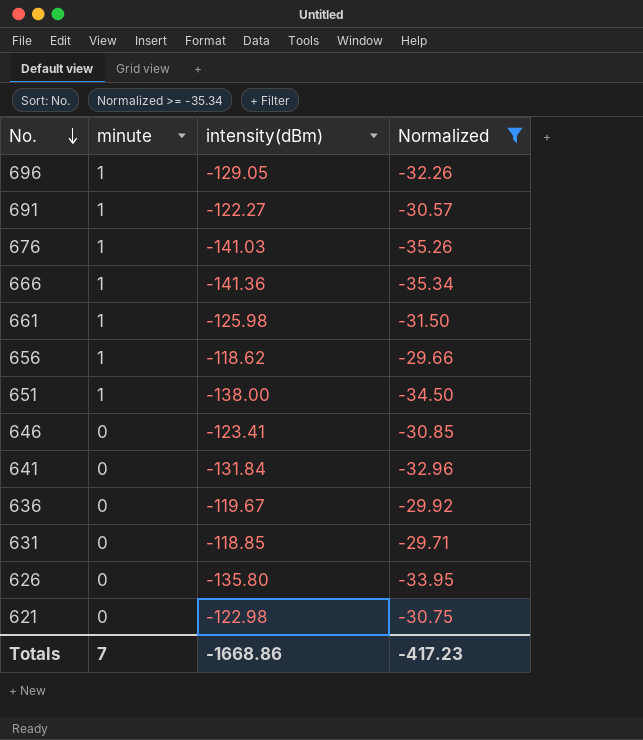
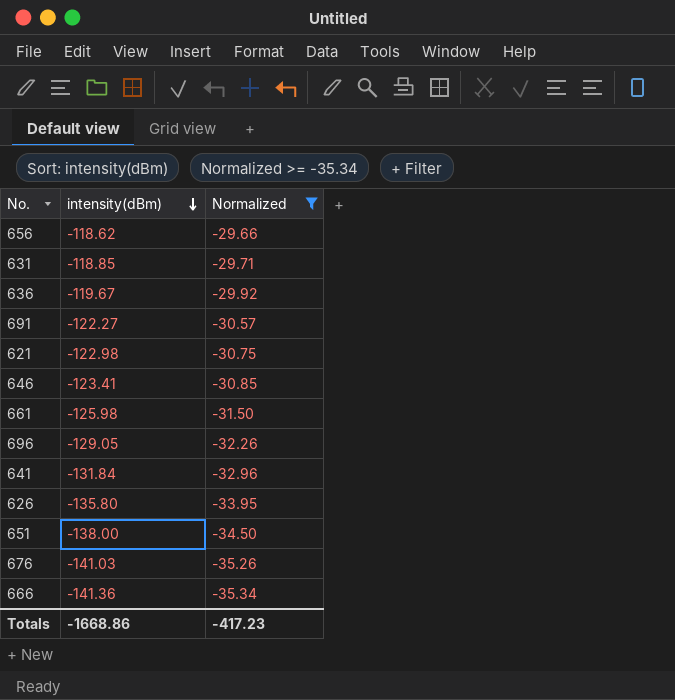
row order: No. descending -> intensity(dBm) descending
column minute | position: 2 -> none

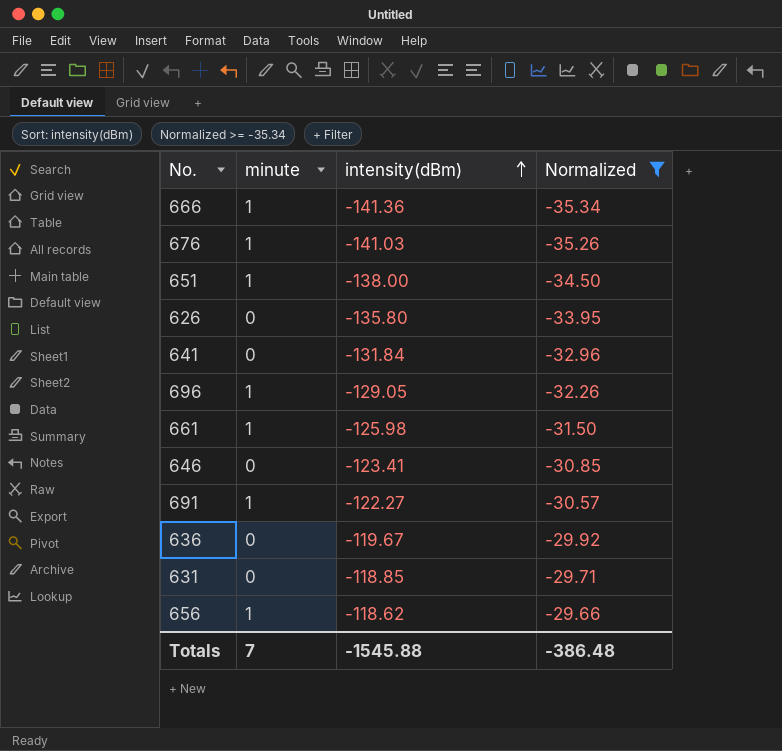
row order: intensity(dBm) descending -> intensity(dBm) ascending
column minute | position: none -> 2
row 621: -122.98 | -30.75 -> none
Totals | intensity(dBm): -1668.86 -> -1545.88
Totals | Normalized: -417.23 -> -386.48

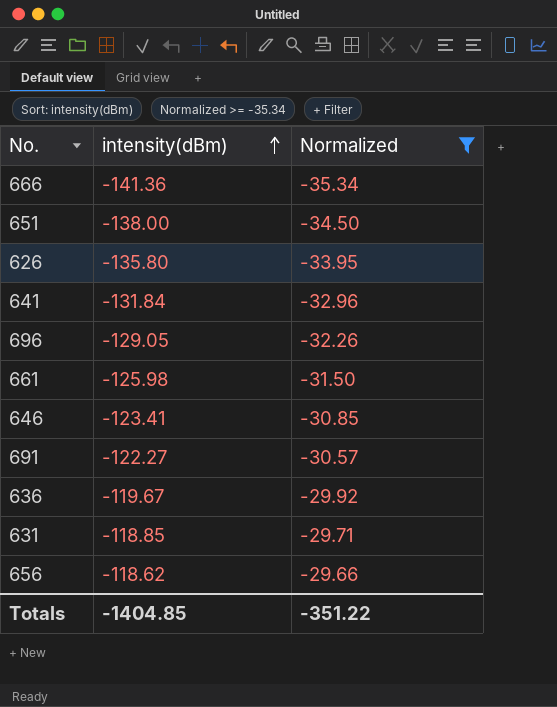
column minute | position: 2 -> none
row 676: 1 | -141.03 | -35.26 -> none
Totals | intensity(dBm): -1545.88 -> -1404.85
Totals | Normalized: -386.48 -> -351.22

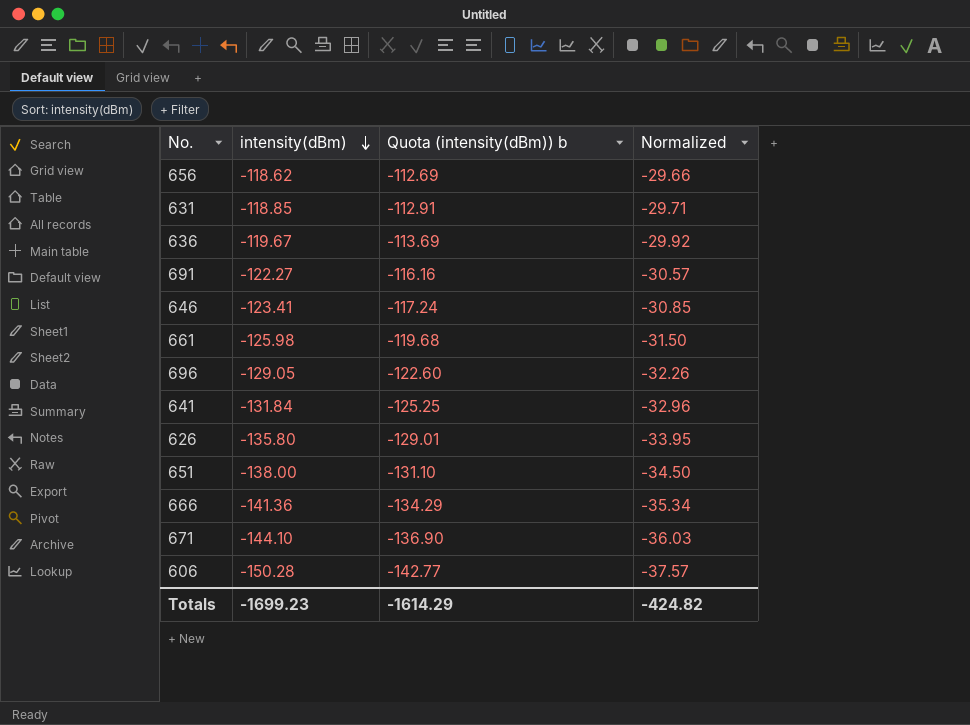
filter: Normalized >= -35.34 -> none
row order: intensity(dBm) ascending -> intensity(dBm) descending
column Quota (intensity(dBm)) b | formula: none -> [intensity(dBm)] * 0.95
Totals | intensity(dBm): -1404.85 -> -1699.23
Totals | Normalized: -351.22 -> -424.82

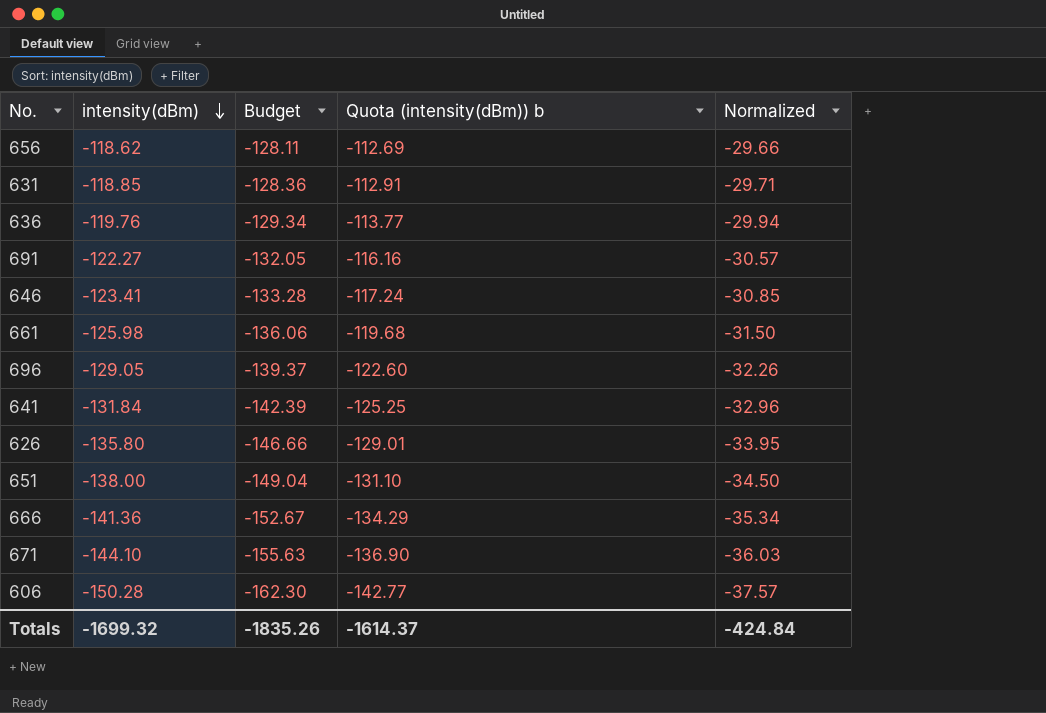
column Budget | formula: none -> [intensity(dBm)] * 1.08
636 | intensity(dBm): -119.67 -> -119.76
636 | Quota (intensity(dBm)) b: -113.69 -> -113.77
636 | Normalized: -29.92 -> -29.94
Totals | intensity(dBm): -1699.23 -> -1699.32
Totals | Quota (intensity(dBm)) b: -1614.29 -> -1614.37
Totals | Normalized: -424.82 -> -424.84

